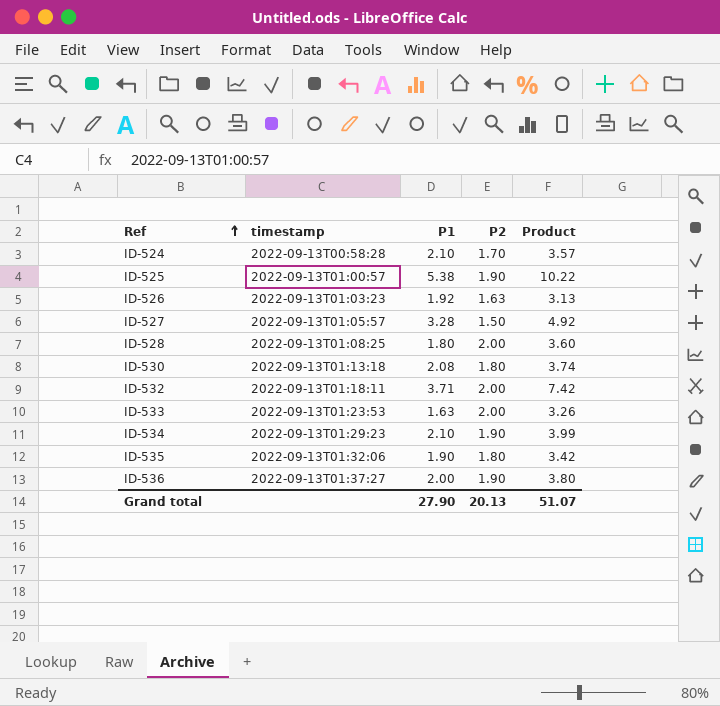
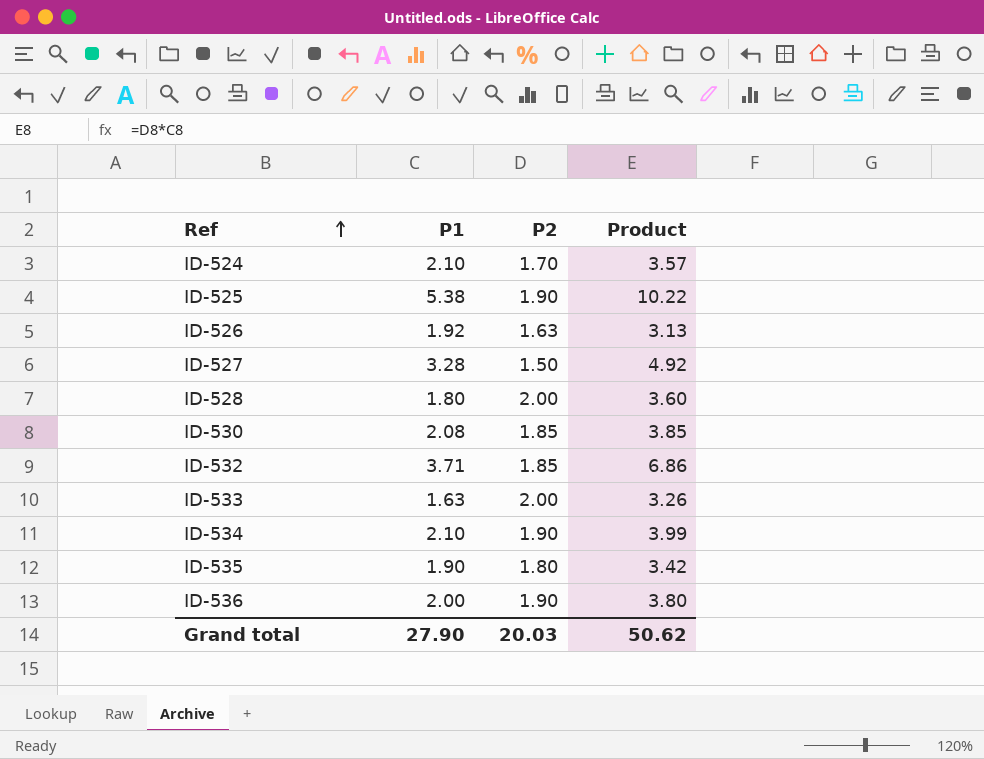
column timestamp | position: 2 -> none
ID-530 | P2: 1.80 -> 1.85
ID-530 | Product: 3.74 -> 3.85
ID-532 | P2: 2.00 -> 1.85
ID-532 | Product: 7.42 -> 6.86
Grand total | P2: 20.13 -> 20.03
Grand total | Product: 51.07 -> 50.62

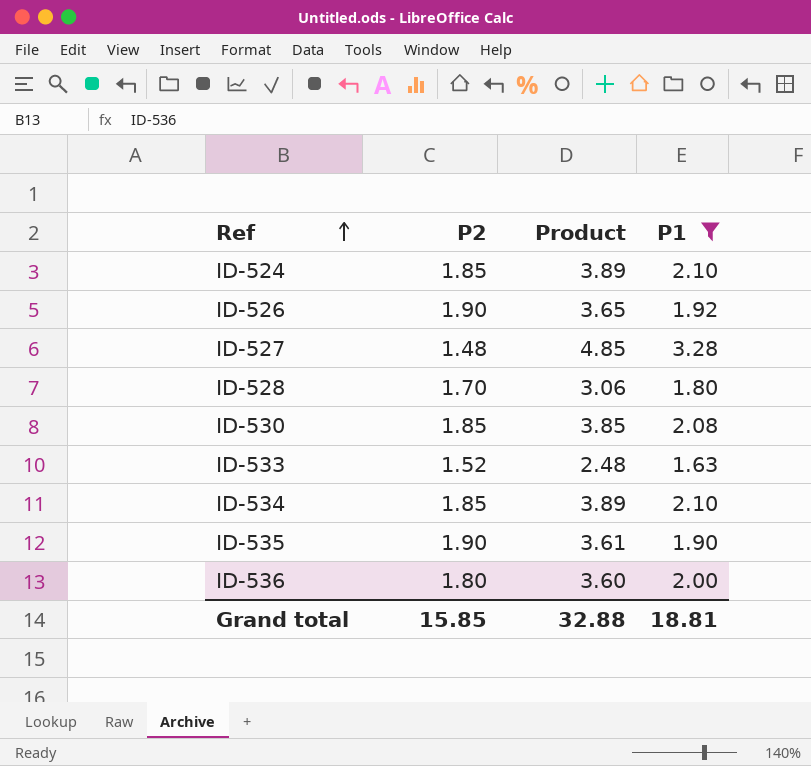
filter: none -> P1 <= 3.28
column P1 | position: 2 -> 4
ID-524 | P2: 1.70 -> 1.85
ID-524 | Product: 3.57 -> 3.89
ID-526 | P2: 1.63 -> 1.90
ID-526 | Product: 3.13 -> 3.65
ID-527 | P2: 1.50 -> 1.48
ID-527 | Product: 4.92 -> 4.85
ID-528 | P2: 2.00 -> 1.70
ID-528 | Product: 3.60 -> 3.06
ID-533 | P2: 2.00 -> 1.52
ID-533 | Product: 3.26 -> 2.48
ID-534 | P2: 1.90 -> 1.85
ID-534 | Product: 3.99 -> 3.89
ID-535 | P2: 1.80 -> 1.90
ID-535 | Product: 3.42 -> 3.61
ID-536 | P2: 1.90 -> 1.80
ID-536 | Product: 3.80 -> 3.60
Grand total | P2: 20.03 -> 15.85
Grand total | Product: 50.62 -> 32.88
Grand total | P1: 27.90 -> 18.81

